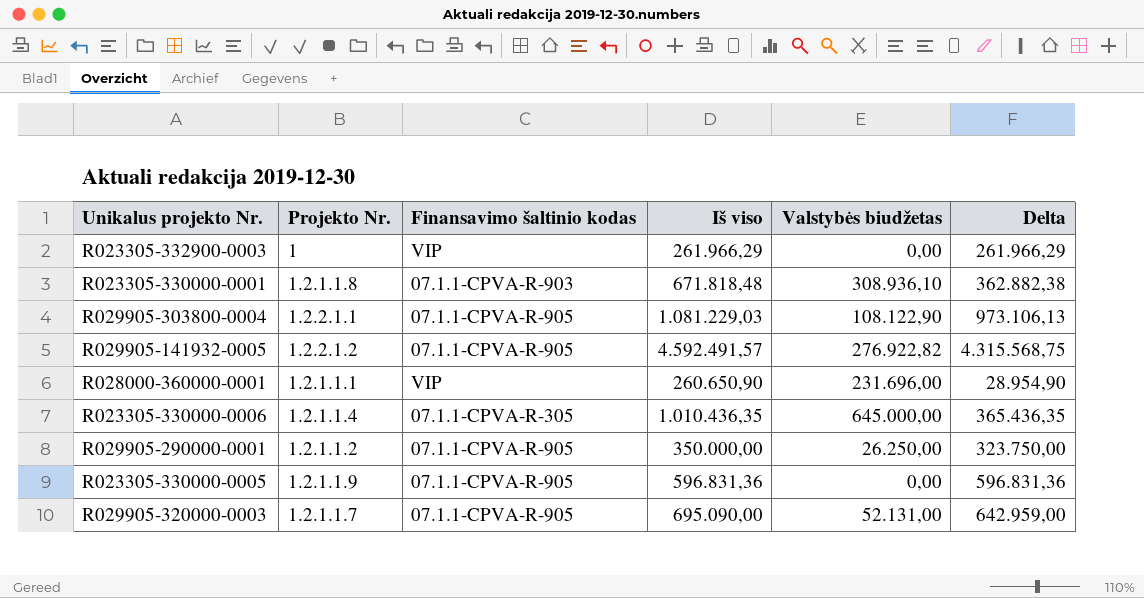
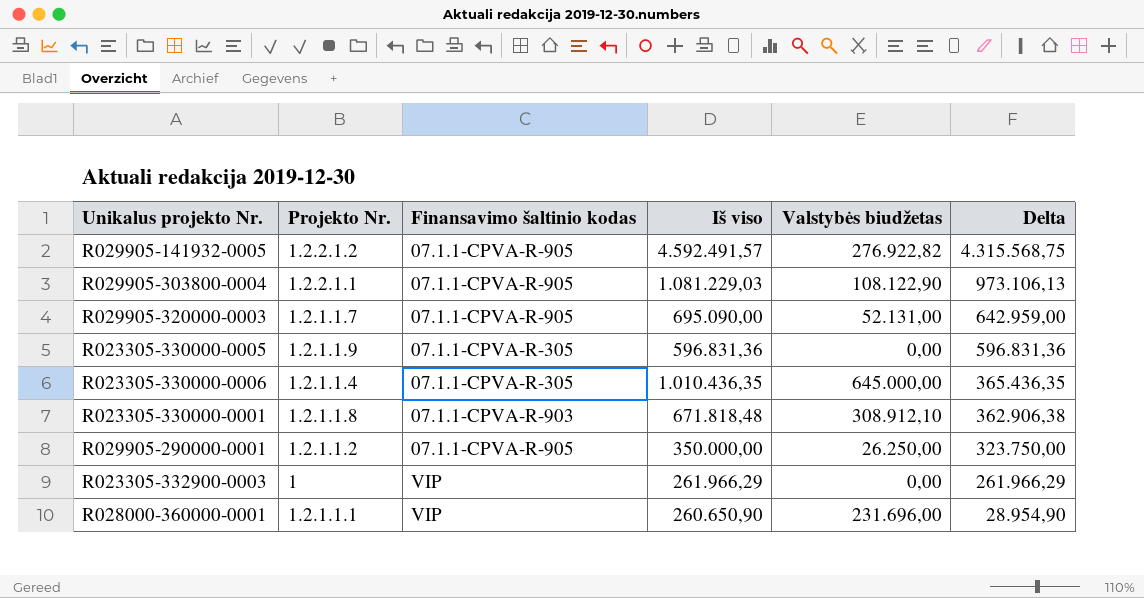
row order: none -> Delta descending
R023305-330000-0005 | Finansavimo šaltinio kodas: 07.1.1-CPVA-R-905 -> 07.1.1-CPVA-R-305
R023305-330000-0001 | Valstybės biudžetas: 308.936,10 -> 308.912,10
R023305-330000-0001 | Delta: 362.882,38 -> 362.906,38

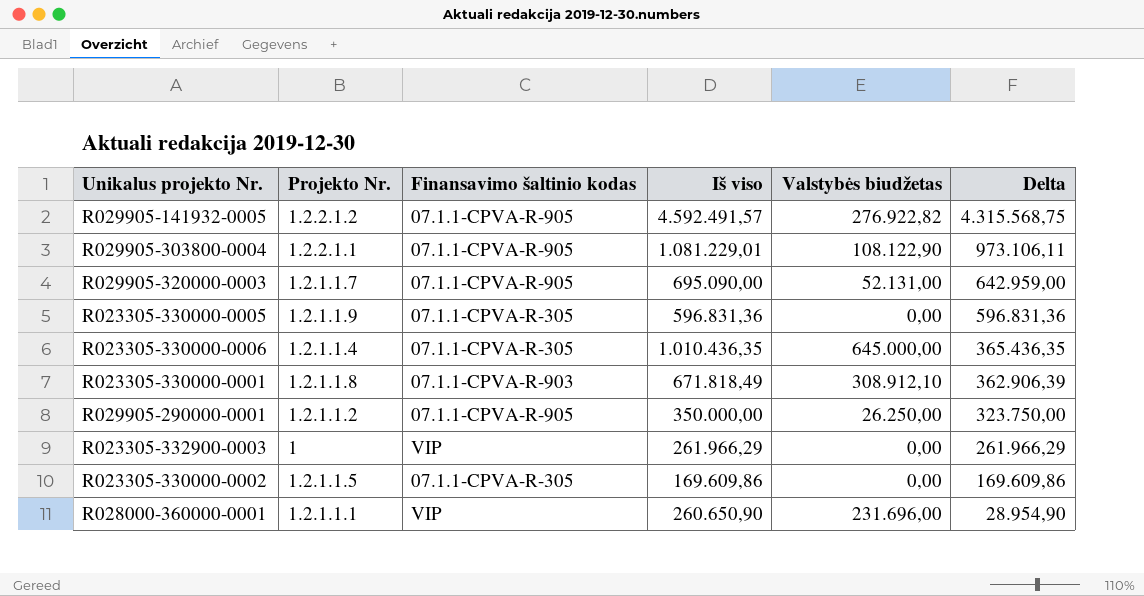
R029905-303800-0004 | Iš viso: 1.081.229,03 -> 1.081.229,01
R029905-303800-0004 | Delta: 973.106,13 -> 973.106,11
R023305-330000-0001 | Iš viso: 671.818,48 -> 671.818,49
R023305-330000-0001 | Delta: 362.906,38 -> 362.906,39
row R023305-330000-0002: none -> 1.2.1.1.5 | 07.1.1-CPVA-R-305 | 169.609,86 | 0,00 | 169.609,86

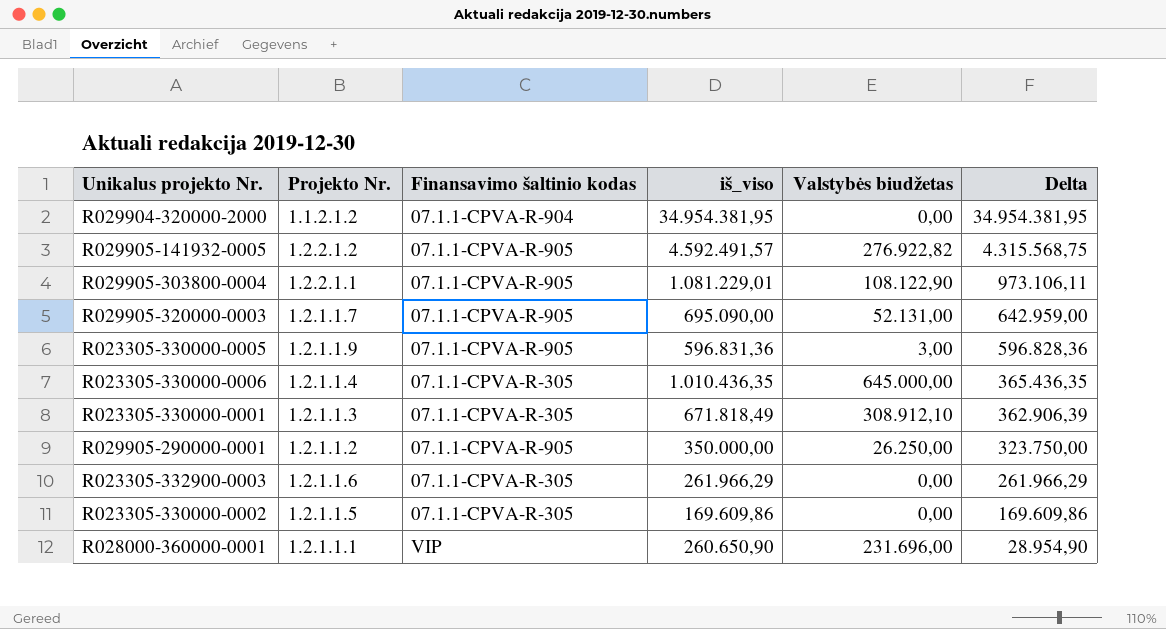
column name: Iš viso -> iš_viso
row R029904-320000-2000: none -> 1.1.2.1.2 | 07.1.1-CPVA-R-904 | 34.954.381,95 | 0,00 | 34.954.381,95
R023305-330000-0005 | Finansavimo šaltinio kodas: 07.1.1-CPVA-R-305 -> 07.1.1-CPVA-R-905
R023305-330000-0005 | Valstybės biudžetas: 0,00 -> 3,00
R023305-330000-0005 | Delta: 596.831,36 -> 596.828,36
R023305-330000-0001 | Projekto Nr.: 1.2.1.1.8 -> 1.2.1.1.3
R023305-330000-0001 | Finansavimo šaltinio kodas: 07.1.1-CPVA-R-903 -> 07.1.1-CPVA-R-305
R023305-332900-0003 | Projekto Nr.: 1 -> 1.2.1.1.6
R023305-332900-0003 | Finansavimo šaltinio kodas: VIP -> 07.1.1-CPVA-R-305

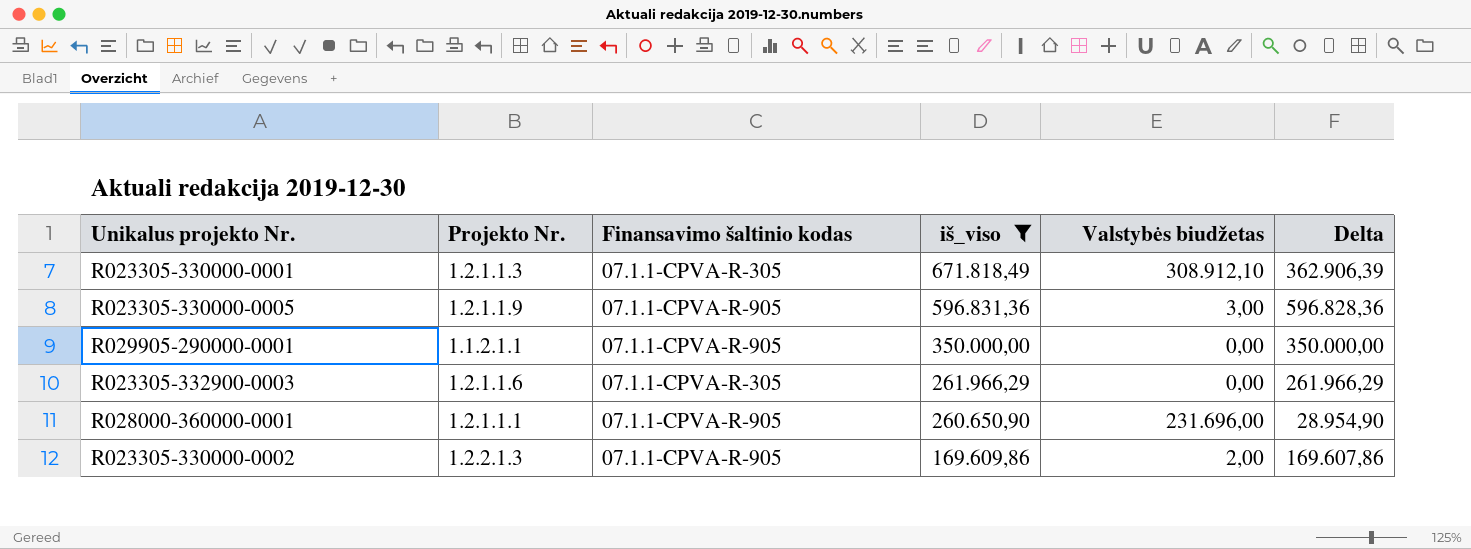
filter: none -> iš_viso <= 671.818,49
row order: Delta descending -> iš_viso descending
R029905-290000-0001 | Projekto Nr.: 1.2.1.1.2 -> 1.1.2.1.1
R029905-290000-0001 | Valstybės biudžetas: 26.250,00 -> 0,00
R029905-290000-0001 | Delta: 323.750,00 -> 350.000,00
R028000-360000-0001 | Finansavimo šaltinio kodas: VIP -> 07.1.1-CPVA-R-905
R023305-330000-0002 | Projekto Nr.: 1.2.1.1.5 -> 1.2.2.1.3
R023305-330000-0002 | Finansavimo šaltinio kodas: 07.1.1-CPVA-R-305 -> 07.1.1-CPVA-R-905
R023305-330000-0002 | Valstybės biudžetas: 0,00 -> 2,00
R023305-330000-0002 | Delta: 169.609,86 -> 169.607,86

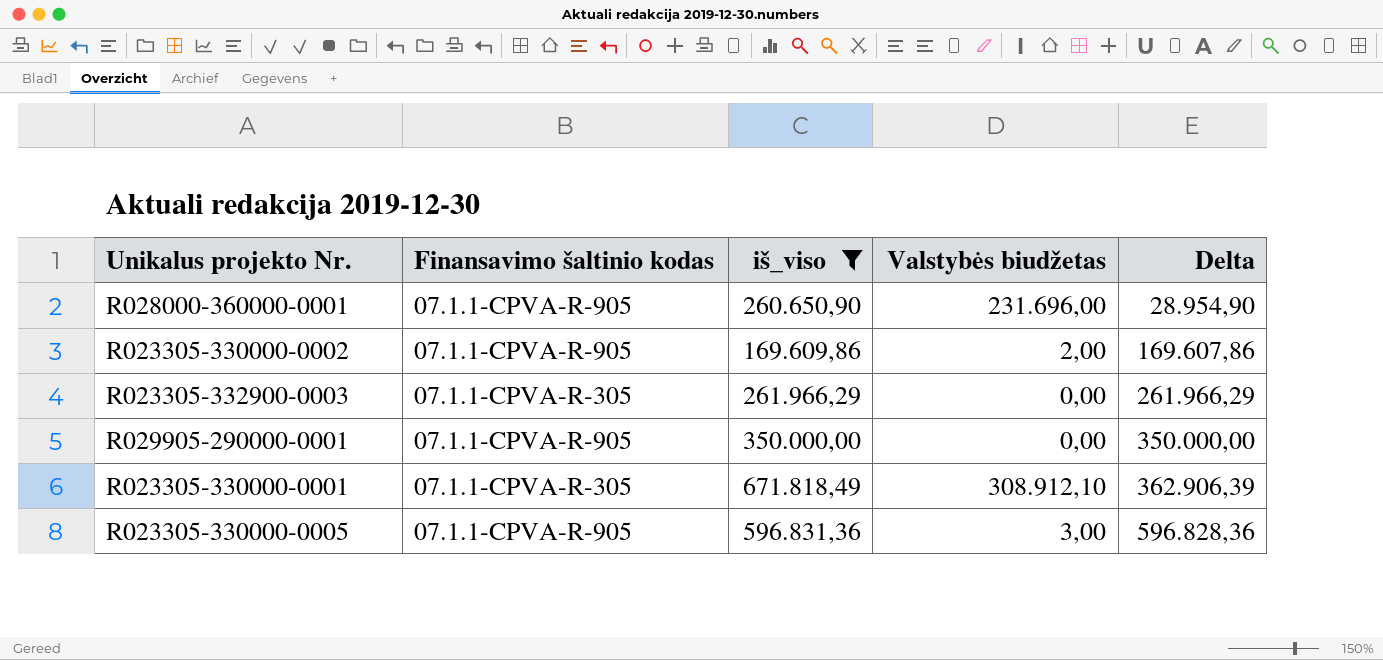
row order: iš_viso descending -> Delta ascending
column Projekto Nr. | position: 2 -> none

